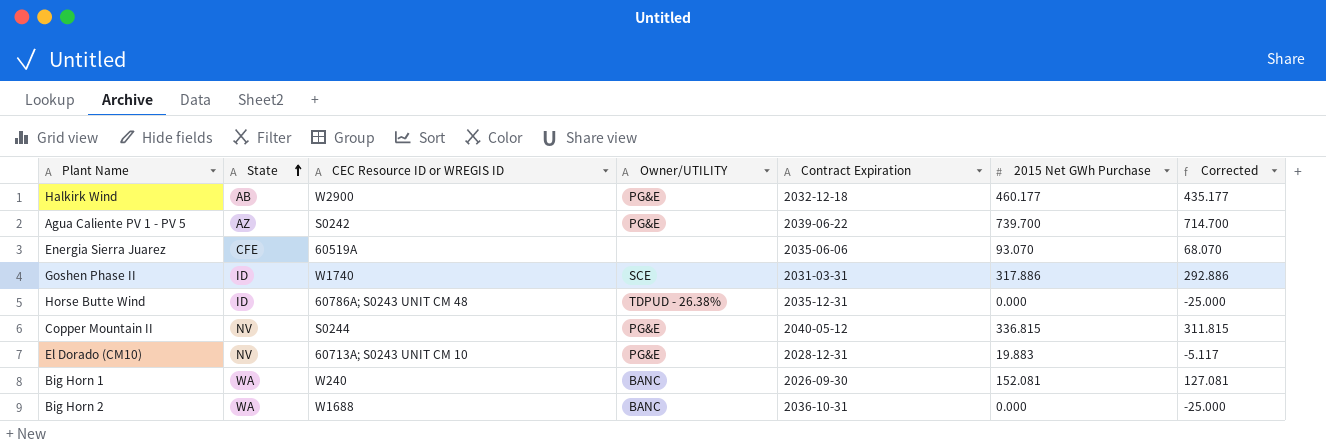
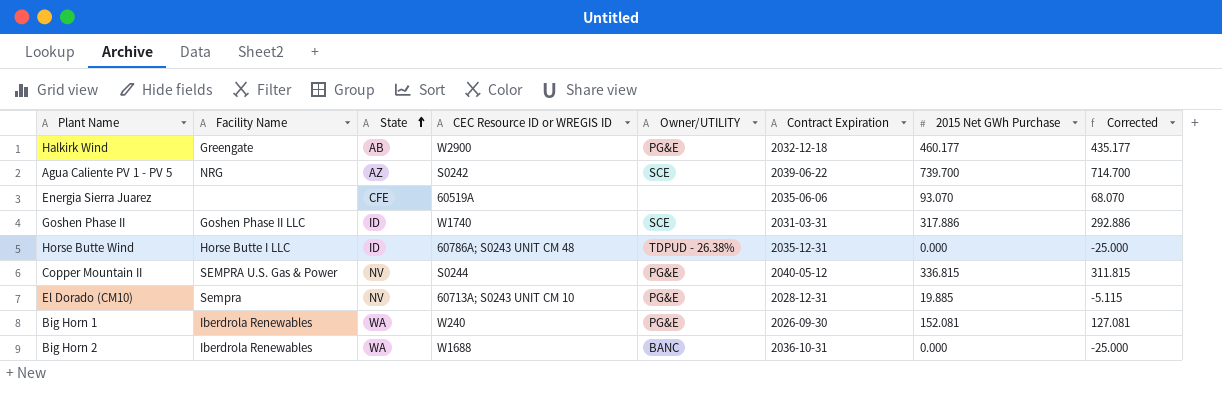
column Facility Name | position: none -> 2
Agua Caliente PV 1 - PV 5 | Owner/UTILITY: PG&E -> SCE
El Dorado (CM10) | 2015 Net GWh Purchase: 19.883 -> 19.885
El Dorado (CM10) | Corrected: -5.117 -> -5.115
Big Horn 1 | Owner/UTILITY: BANC -> PG&E

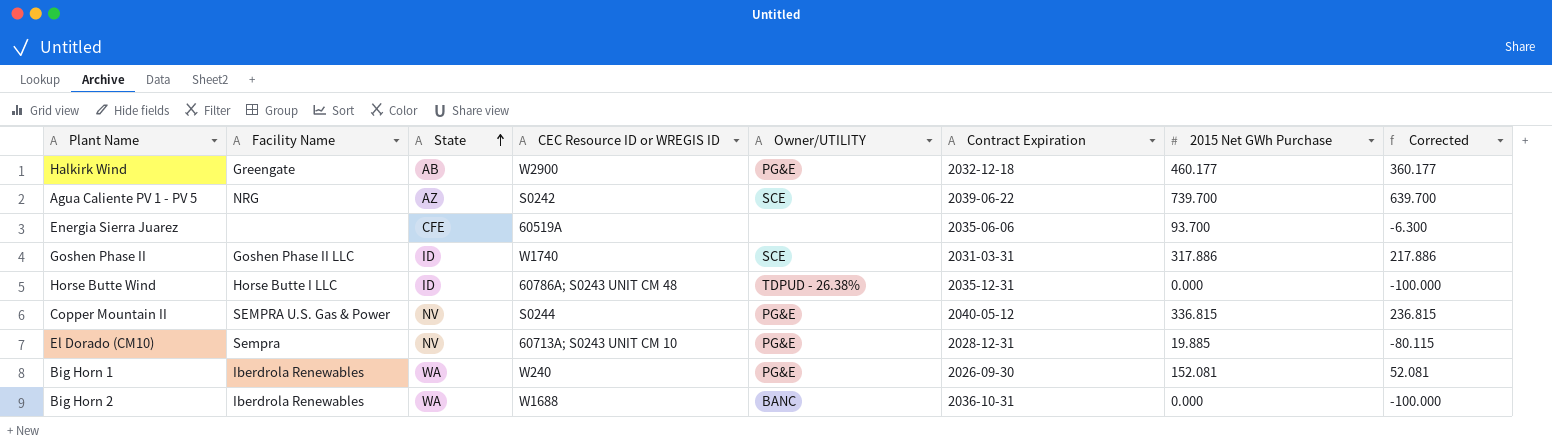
column Corrected | formula: [2015 Net GWh Purchase] - 25 -> [2015 Net GWh Purchase] - 100
Energia Sierra Juarez | 2015 Net GWh Purchase: 93.070 -> 93.700

